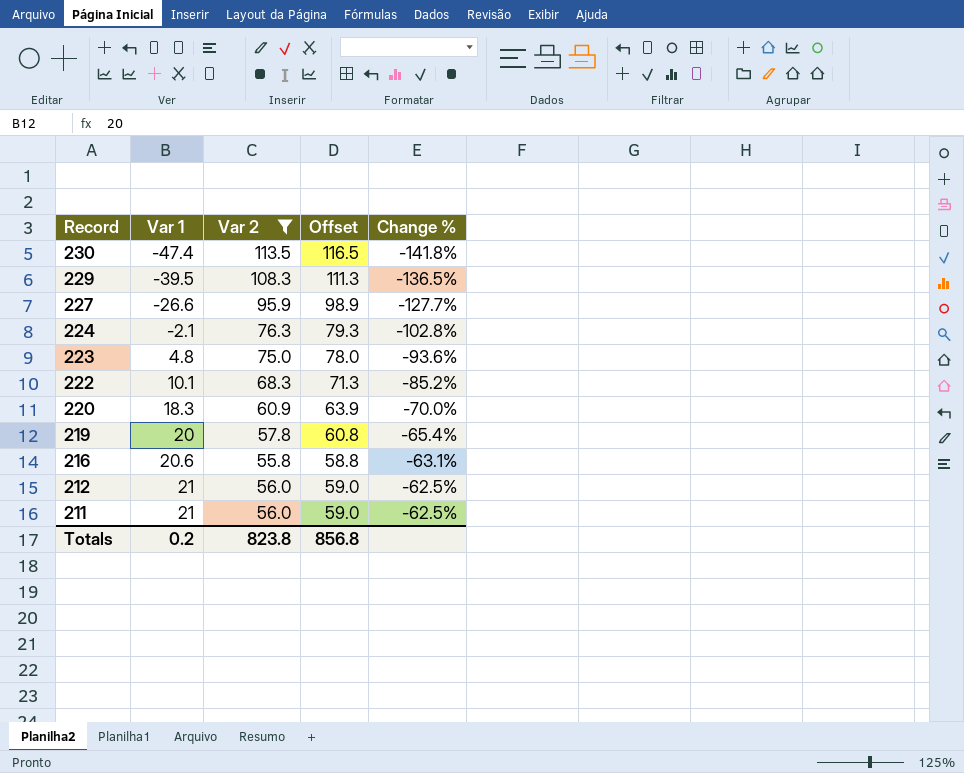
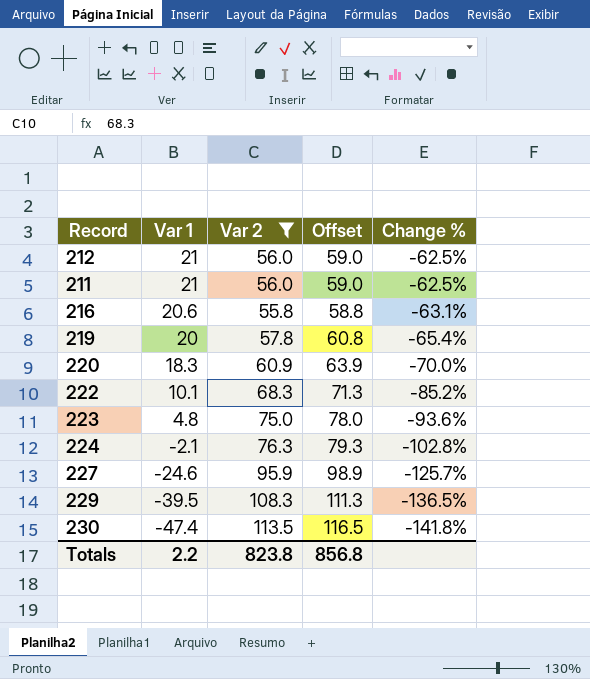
row order: Record descending -> Var 1 descending
227 | Var 1: -26.6 -> -24.6
227 | Change %: -127.7% -> -125.7%
Totals | Var 1: 0.2 -> 2.2

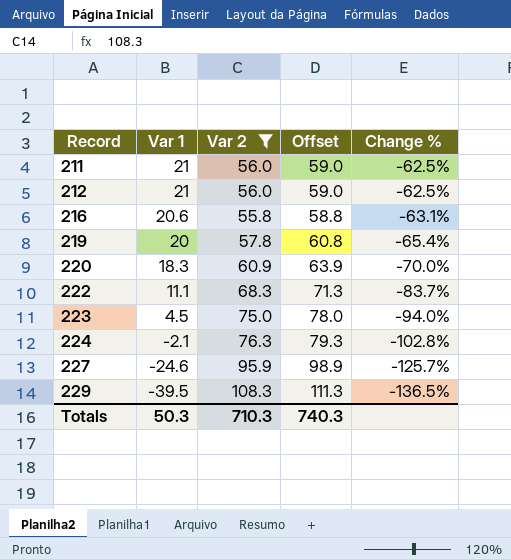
row order: Var 1 descending -> Record ascending
row 230: -47.4 | 113.5 | 116.5 | -141.8% -> none
222 | Var 1: 10.1 -> 11.1
222 | Change %: -85.2% -> -83.7%
223 | Var 1: 4.8 -> 4.5
223 | Change %: -93.6% -> -94.0%
Totals | Var 1: 2.2 -> 50.3
Totals | Var 2: 823.8 -> 710.3
Totals | Offset: 856.8 -> 740.3

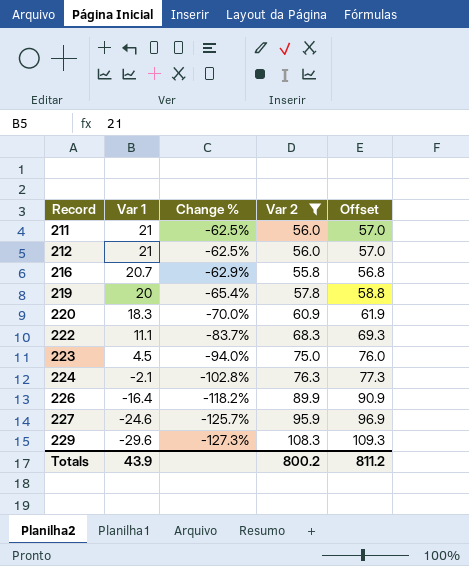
column Change % | position: 5 -> 3
column Offset | formula: [Var 2] + 3 -> [Var 2] + 1
216 | Var 1: 20.6 -> 20.7
216 | Change %: -63.1% -> -62.9%
row 226: none -> -16.4 | -118.2% | 89.9 | 90.9
229 | Var 1: -39.5 -> -29.6
229 | Change %: -136.5% -> -127.3%
Totals | Var 1: 50.3 -> 43.9
Totals | Var 2: 710.3 -> 800.2
Totals | Offset: 740.3 -> 811.2

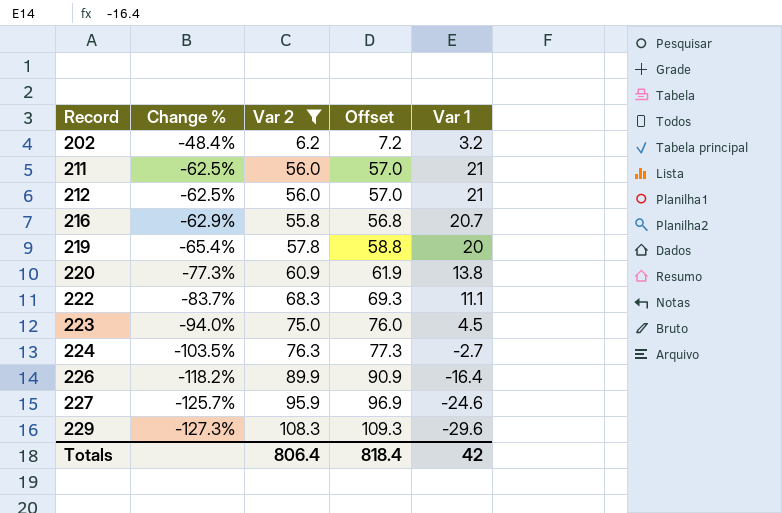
column Var 1 | position: 2 -> 5
row 202: none -> -48.4% | 6.2 | 7.2 | 3.2
220 | Change %: -70.0% -> -77.3%
220 | Var 1: 18.3 -> 13.8
224 | Change %: -102.8% -> -103.5%
224 | Var 1: -2.1 -> -2.7
Totals | Var 2: 800.2 -> 806.4
Totals | Offset: 811.2 -> 818.4
Totals | Var 1: 43.9 -> 42

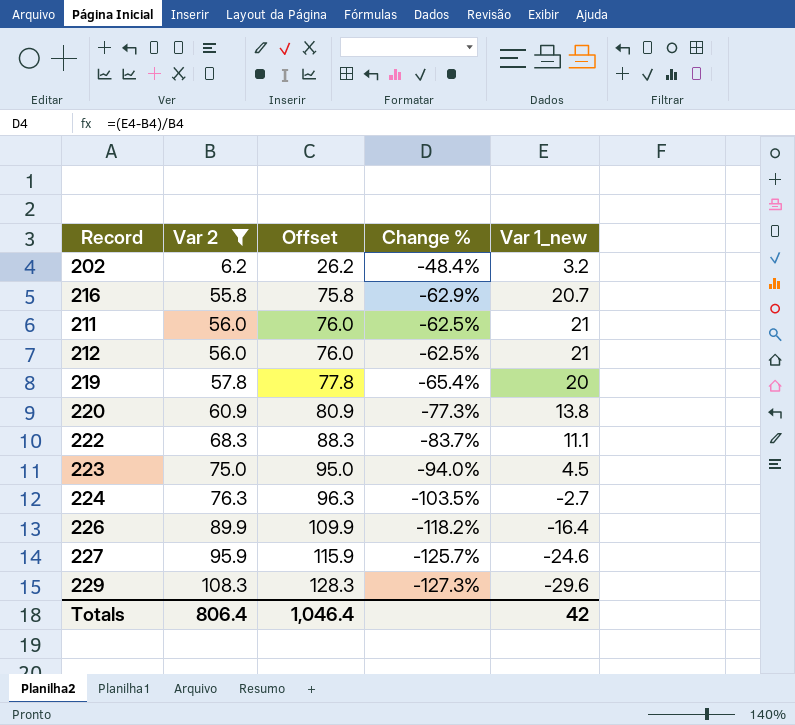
row order: Record ascending -> Var 2 ascending
column Offset | formula: [Var 2] + 1 -> [Var 2] + 20
column Change % | position: 2 -> 4
column name: Var 1 -> Var 1_new
Totals | Offset: 818.4 -> 1,046.4

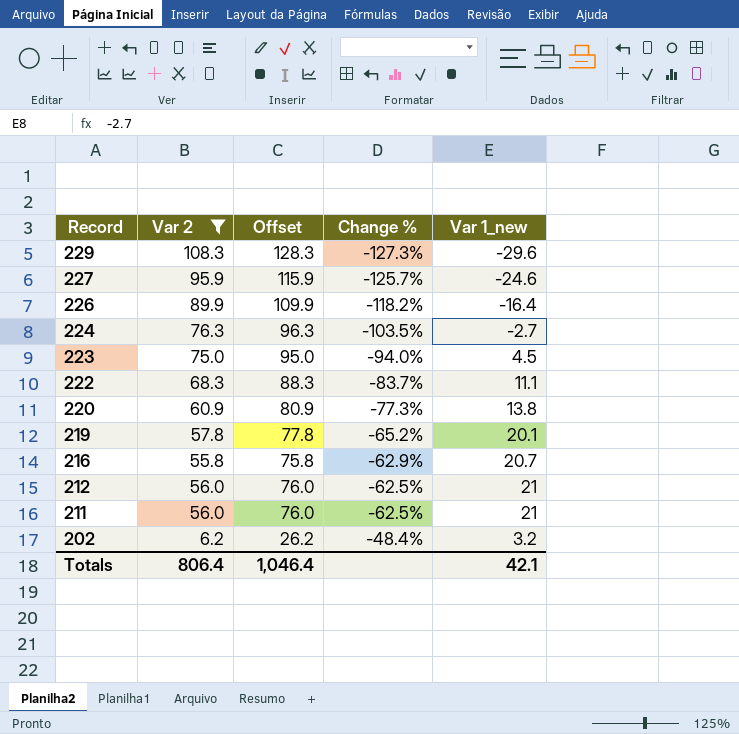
row order: Var 2 ascending -> Record descending
219 | Change %: -65.4% -> -65.2%
219 | Var 1_new: 20 -> 20.1
Totals | Var 1_new: 42 -> 42.1

